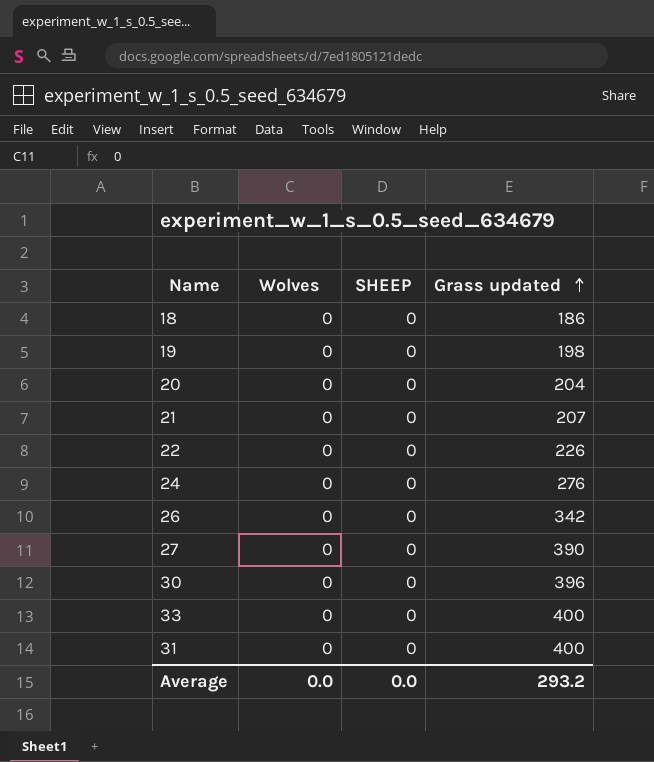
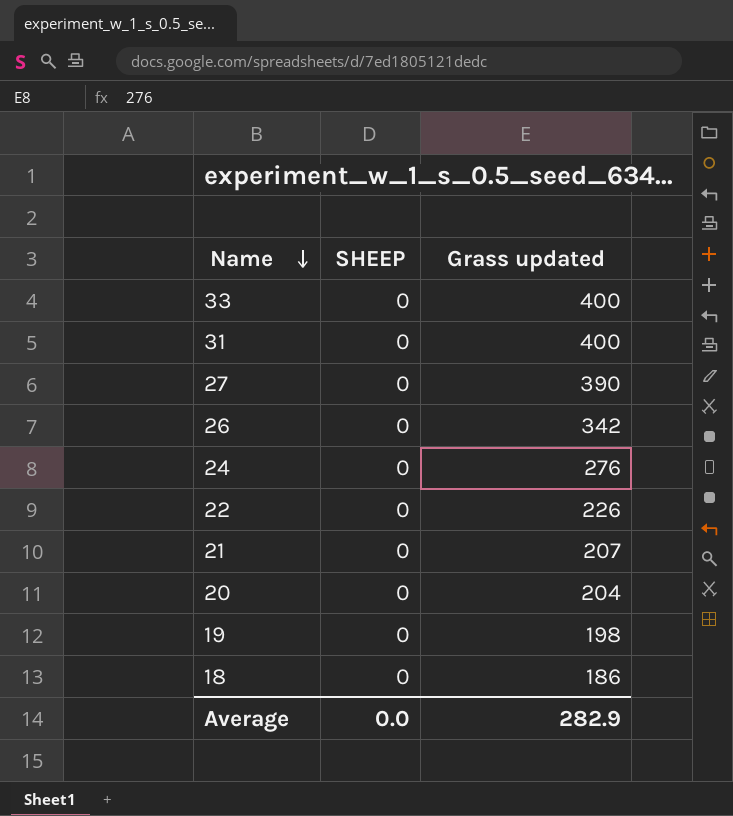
row order: Grass updated ascending -> Name descending
column Wolves | position: 2 -> none
row 30: 0 | 0 | 396 -> none
Average | Grass updated: 293.2 -> 282.9

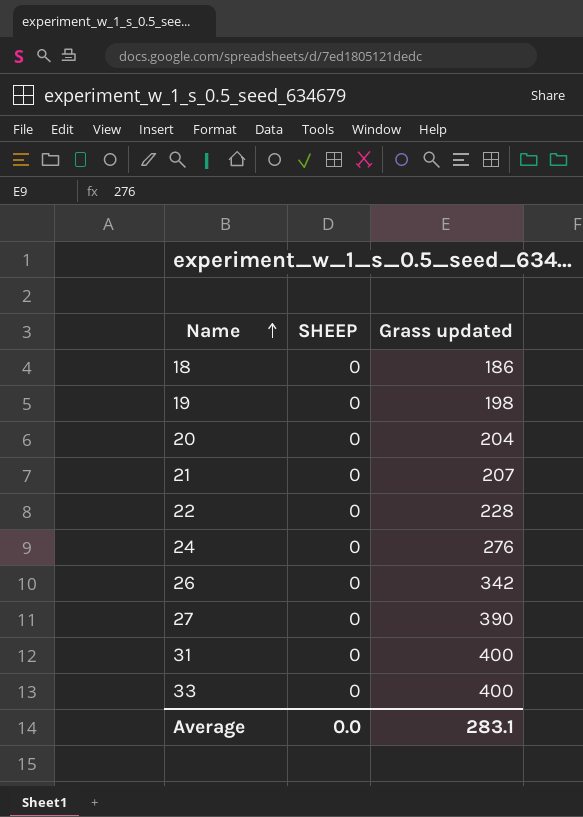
row order: Name descending -> Name ascending
22 | Grass updated: 226 -> 228
Average | Grass updated: 282.9 -> 283.1

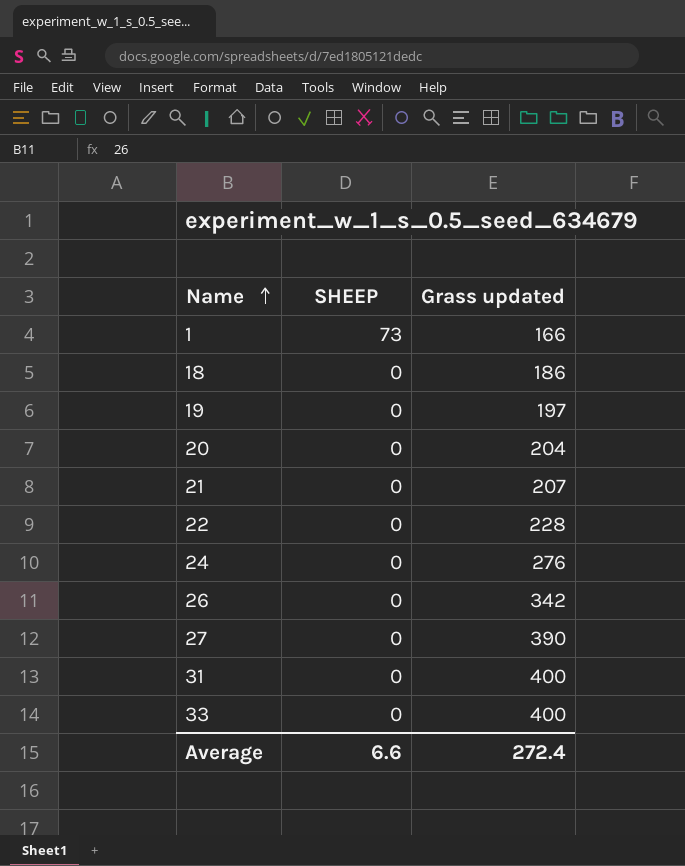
row 1: none -> 73 | 166
19 | Grass updated: 198 -> 197
Average | SHEEP: 0.0 -> 6.6
Average | Grass updated: 283.1 -> 272.4

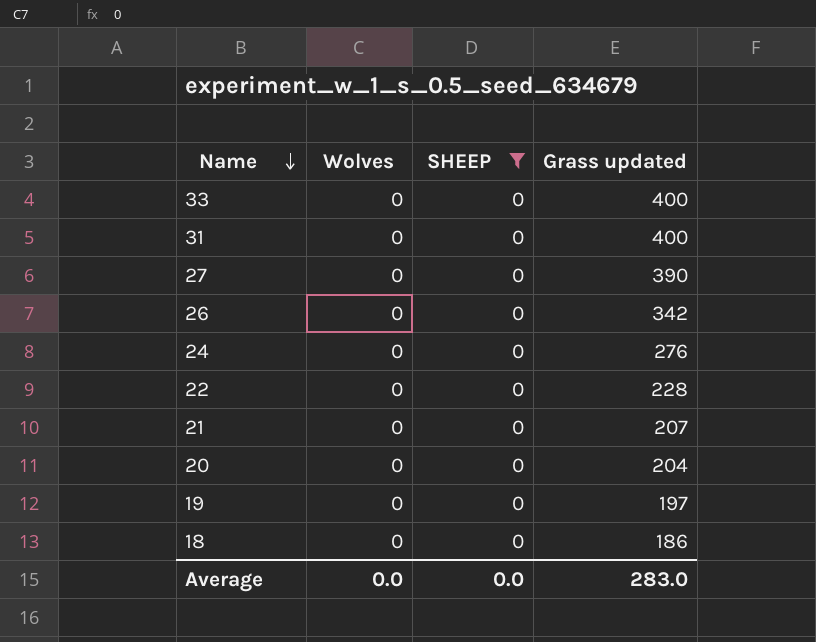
filter: none -> SHEEP = 0
row order: Name ascending -> Name descending
column Wolves | position: none -> 2
Average | SHEEP: 6.6 -> 0.0
Average | Grass updated: 272.4 -> 283.0

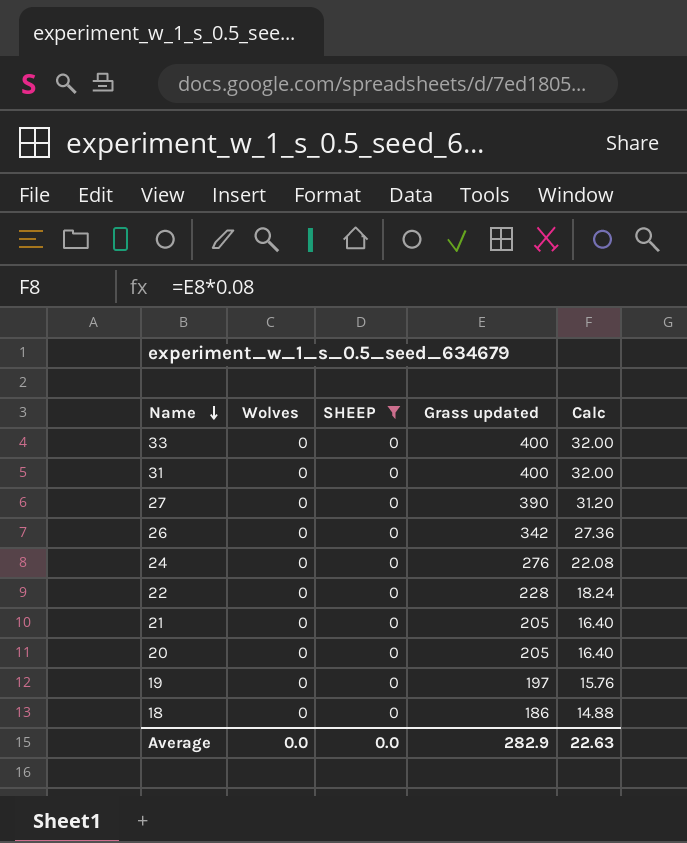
column Calc | formula: none -> [Grass updated] * 0.08
21 | Grass updated: 207 -> 205
20 | Grass updated: 204 -> 205
Average | Grass updated: 283.0 -> 282.9

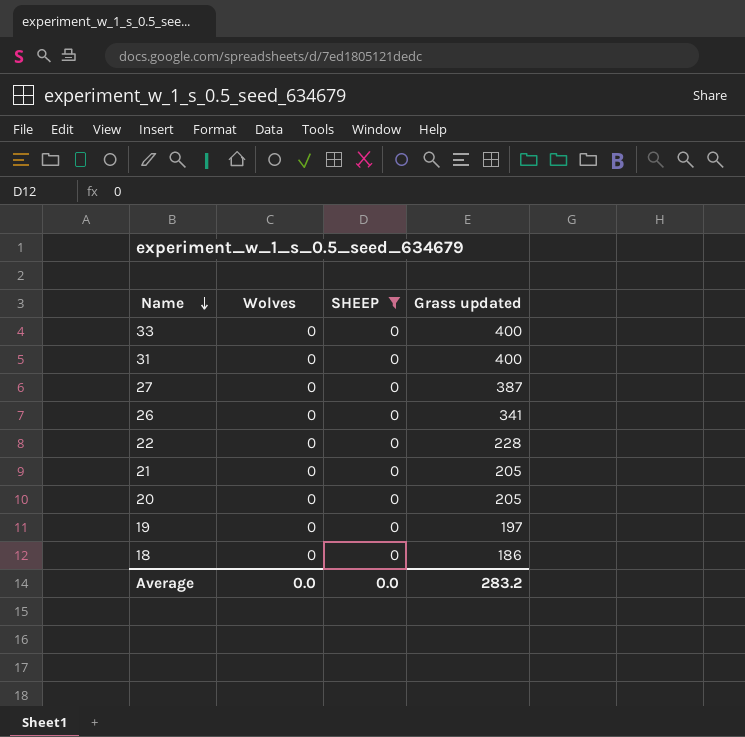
column Calc | formula: [Grass updated] * 0.08 -> none
row 24: 0 | 0 | 276 | 22.08 -> none
27 | Grass updated: 390 -> 387
26 | Grass updated: 342 -> 341
Average | Grass updated: 282.9 -> 283.2

